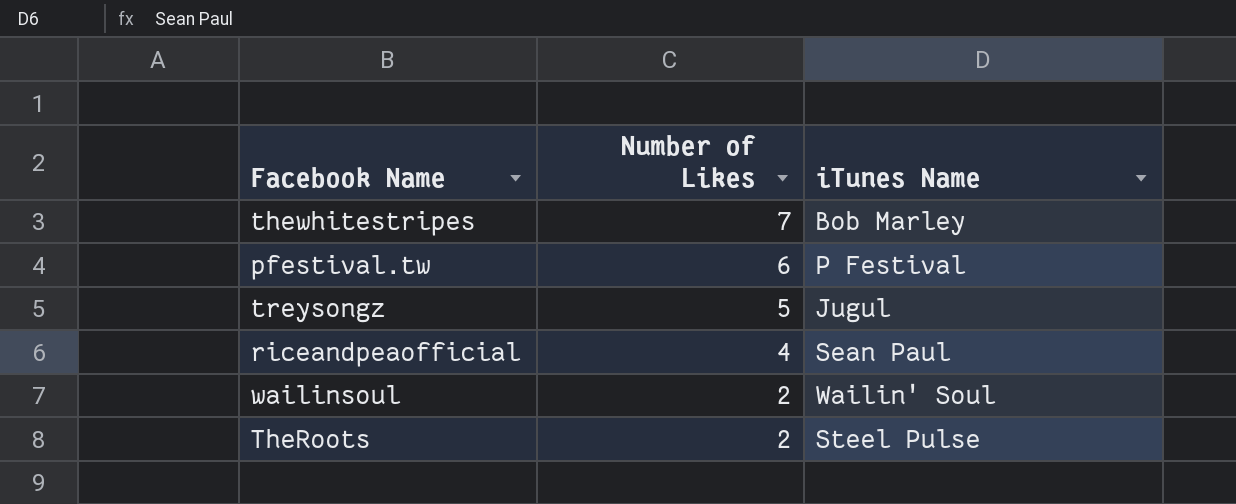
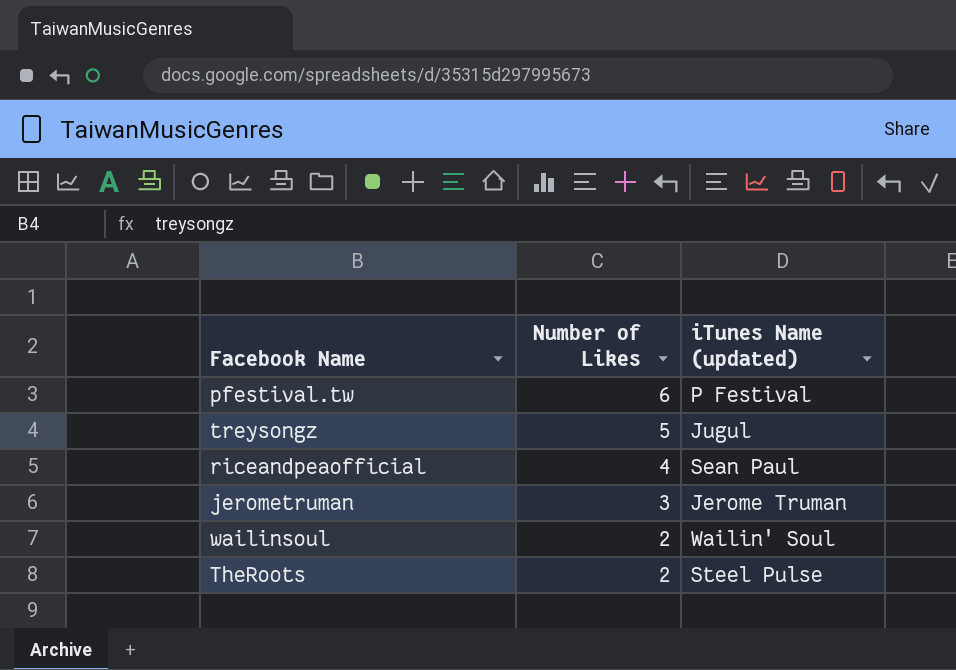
column name: iTunes Name -> iTunes Name (updated)
row thewhitestripes: 7 | Bob Marley -> none
row jerometruman: none -> 3 | Jerome Truman

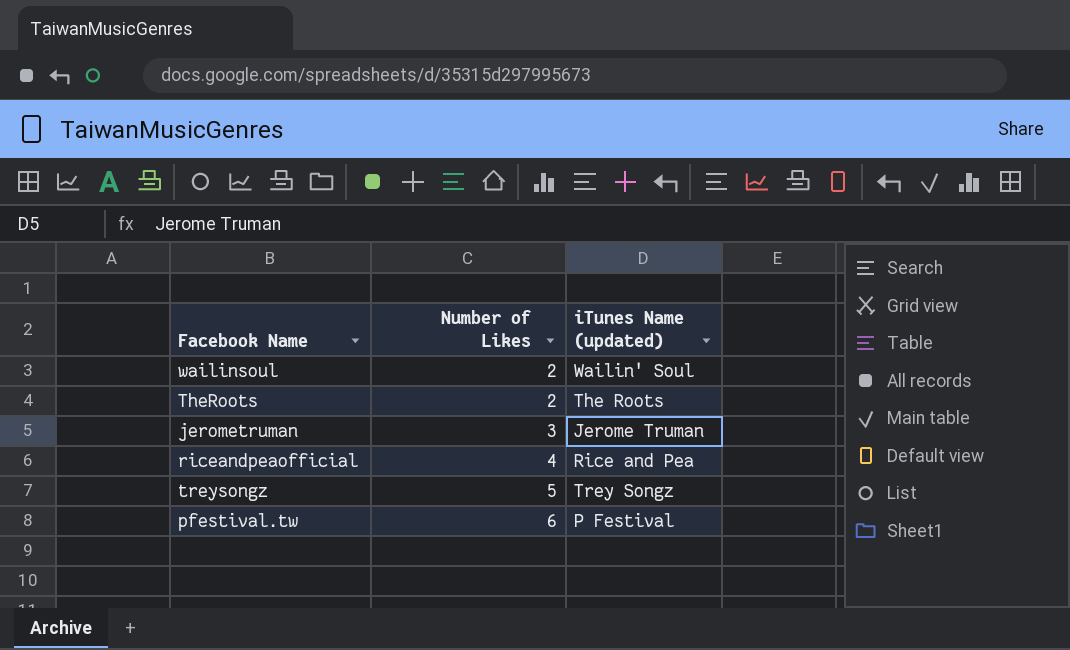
row order: Number of Likes descending -> Number of Likes ascending
TheRoots | iTunes Name (updated): Steel Pulse -> The Roots
riceandpeaofficial | iTunes Name (updated): Sean Paul -> Rice and Pea
treysongz | iTunes Name (updated): Jugul -> Trey Songz

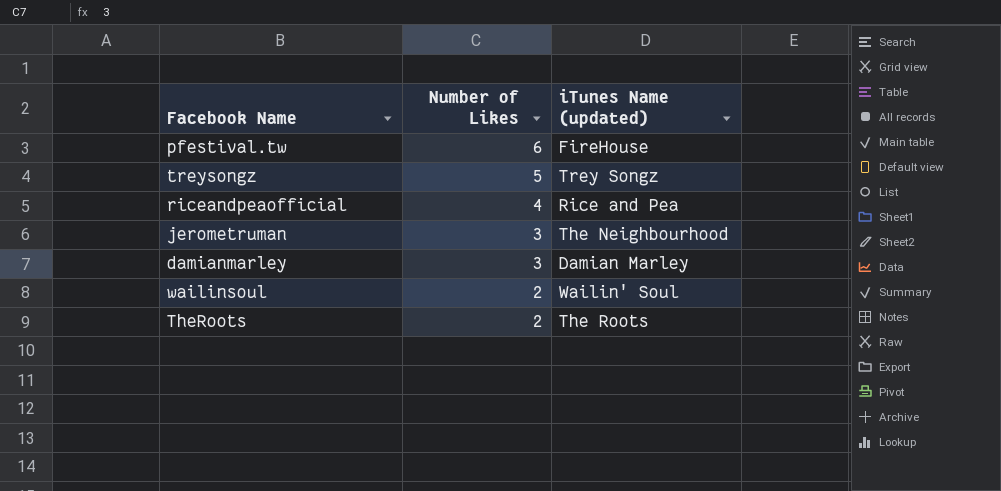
row order: Number of Likes ascending -> Number of Likes descending
pfestival.tw | iTunes Name (updated): P Festival -> FireHouse
jerometruman | iTunes Name (updated): Jerome Truman -> The Neighbourhood
row damianmarley: none -> 3 | Damian Marley

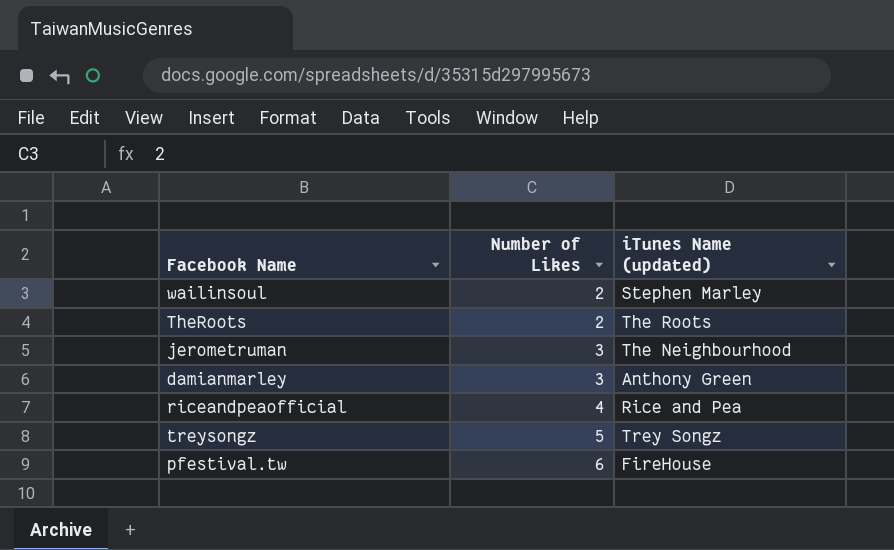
row order: Number of Likes descending -> Number of Likes ascending
wailinsoul | iTunes Name (updated): Wailin' Soul -> Stephen Marley
damianmarley | iTunes Name (updated): Damian Marley -> Anthony Green

